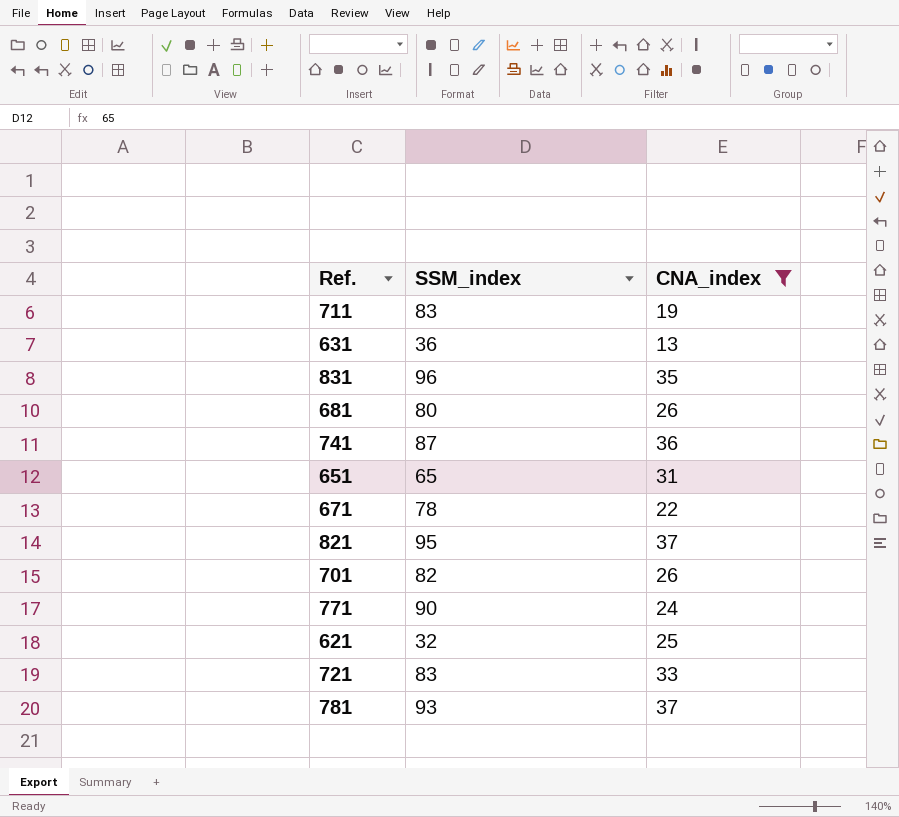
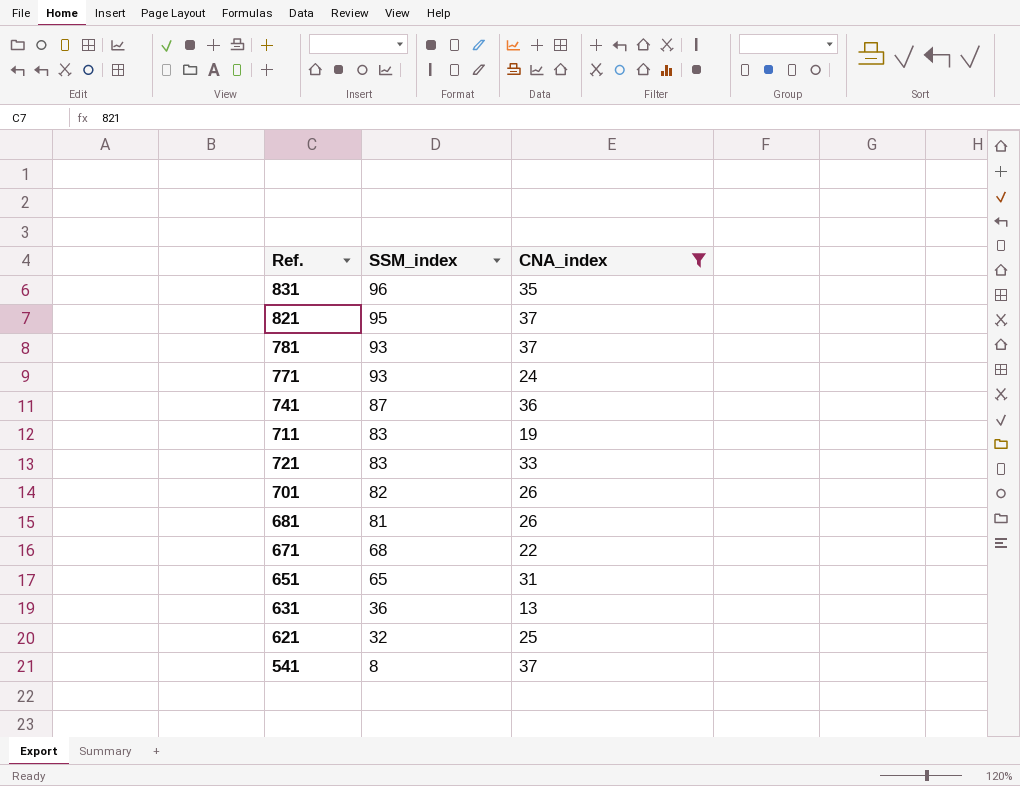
row order: none -> SSM_index descending
771 | SSM_index: 90 -> 93
681 | SSM_index: 80 -> 81
671 | SSM_index: 78 -> 68
row 541: none -> 8 | 37

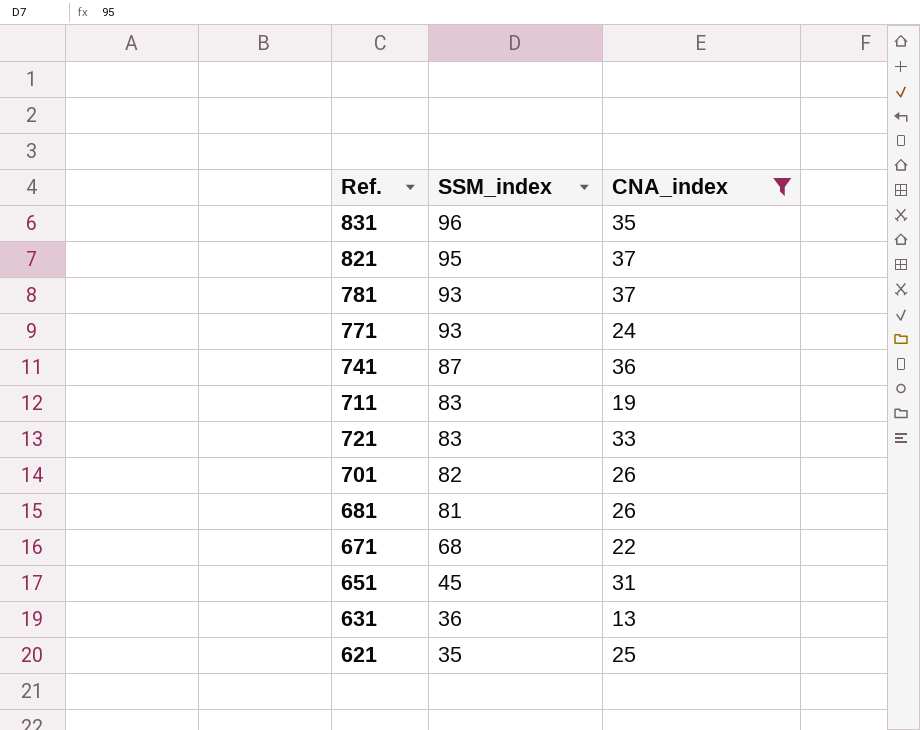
row 541: 8 | 37 -> none
651 | SSM_index: 65 -> 45
621 | SSM_index: 32 -> 35

